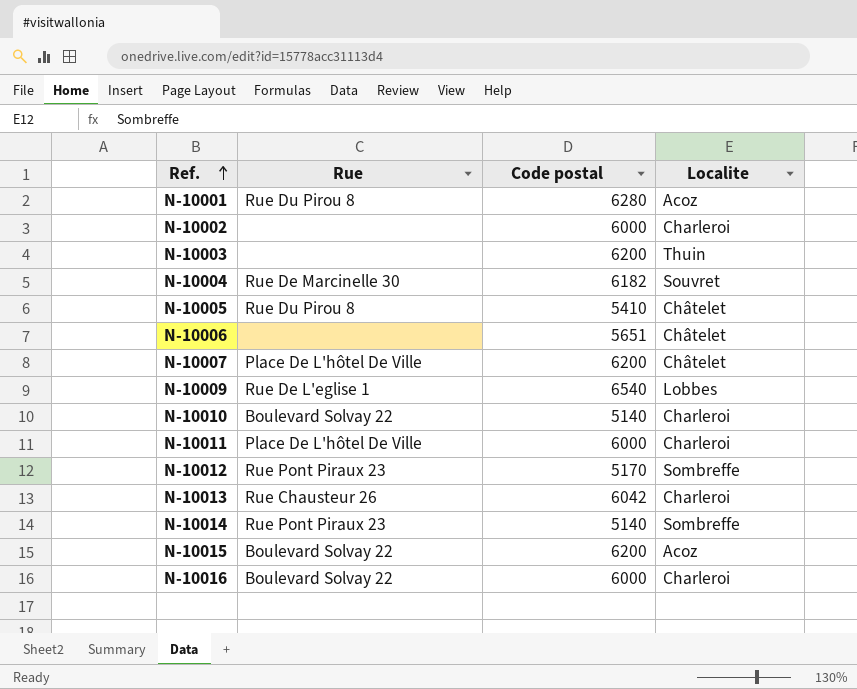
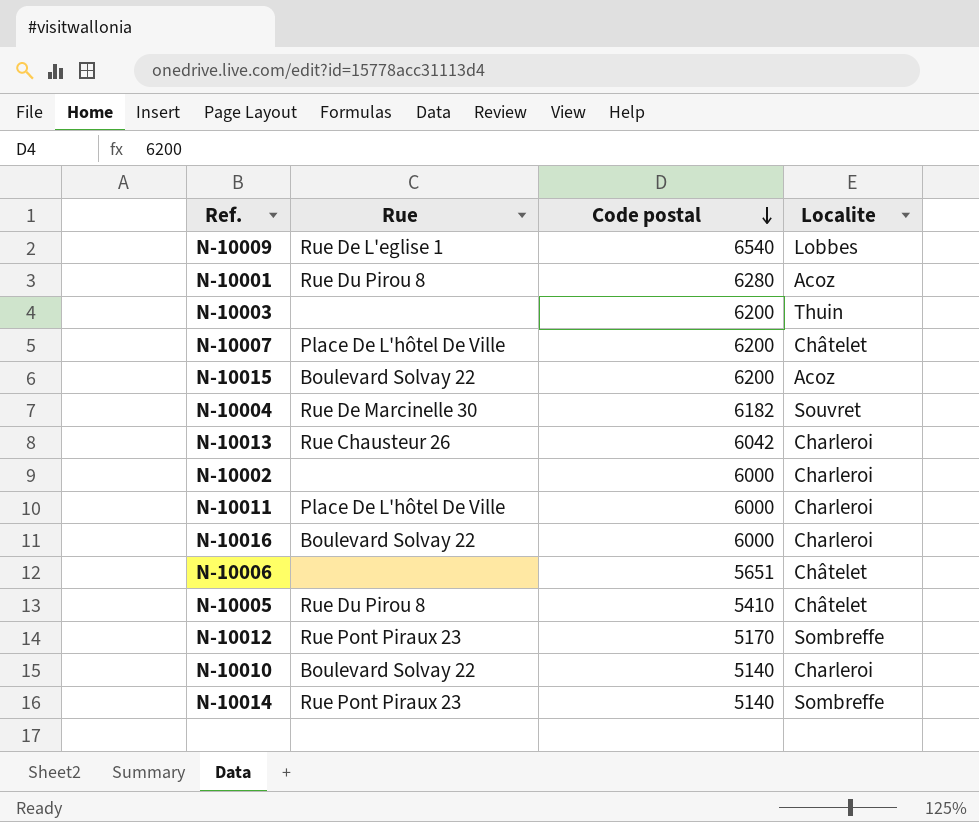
row order: Ref. ascending -> Code postal descending

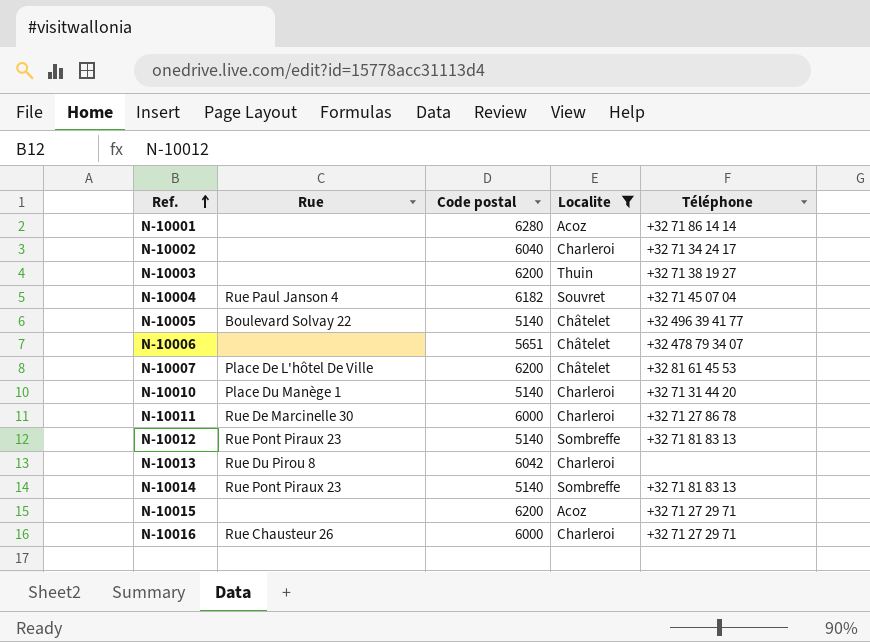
filter: none -> Localite != Lobbes
row order: Code postal descending -> Ref. ascending
column Téléphone | position: none -> 5
N-10001 | Rue: Rue Du Pirou 8 -> none
N-10002 | Code postal: 6000 -> 6040
N-10004 | Rue: Rue De Marcinelle 30 -> Rue Paul Janson 4
N-10005 | Rue: Rue Du Pirou 8 -> Boulevard Solvay 22
N-10005 | Code postal: 5410 -> 5140
N-10010 | Rue: Boulevard Solvay 22 -> Place Du Manège 1
N-10011 | Rue: Place De L'hôtel De Ville -> Rue De Marcinelle 30
N-10012 | Code postal: 5170 -> 5140
N-10013 | Rue: Rue Chausteur 26 -> Rue Du Pirou 8
N-10015 | Rue: Boulevard Solvay 22 -> none
N-10016 | Rue: Boulevard Solvay 22 -> Rue Chausteur 26

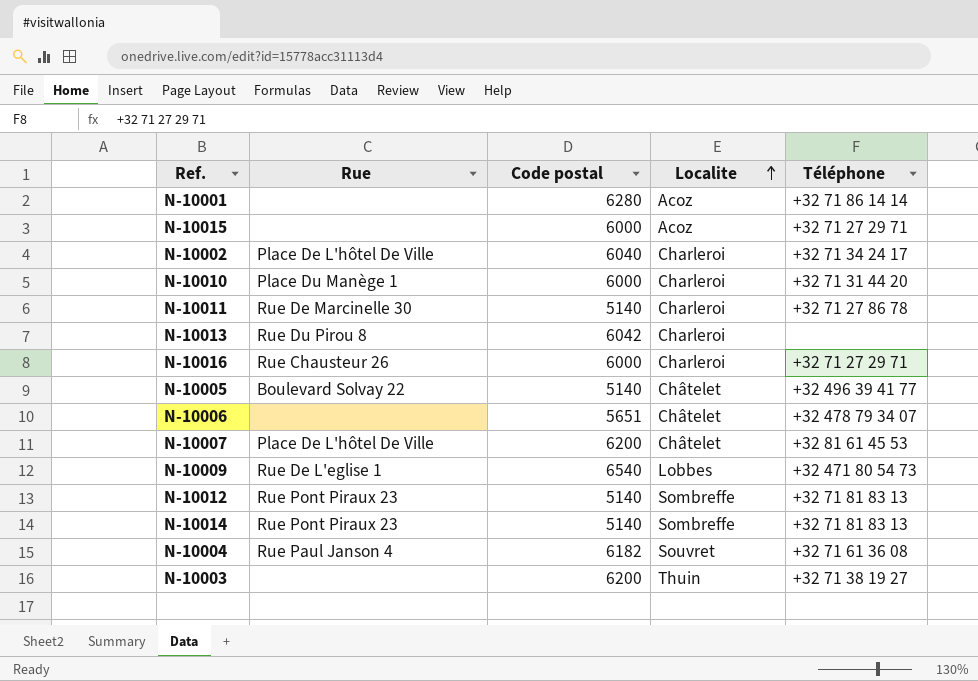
filter: Localite != Lobbes -> none
row order: Ref. ascending -> Localite ascending
N-10015 | Code postal: 6200 -> 6000
N-10002 | Rue: none -> Place De L'hôtel De Ville
N-10010 | Code postal: 5140 -> 6000
N-10011 | Code postal: 6000 -> 5140
N-10004 | Téléphone: +32 71 45 07 04 -> +32 71 61 36 08

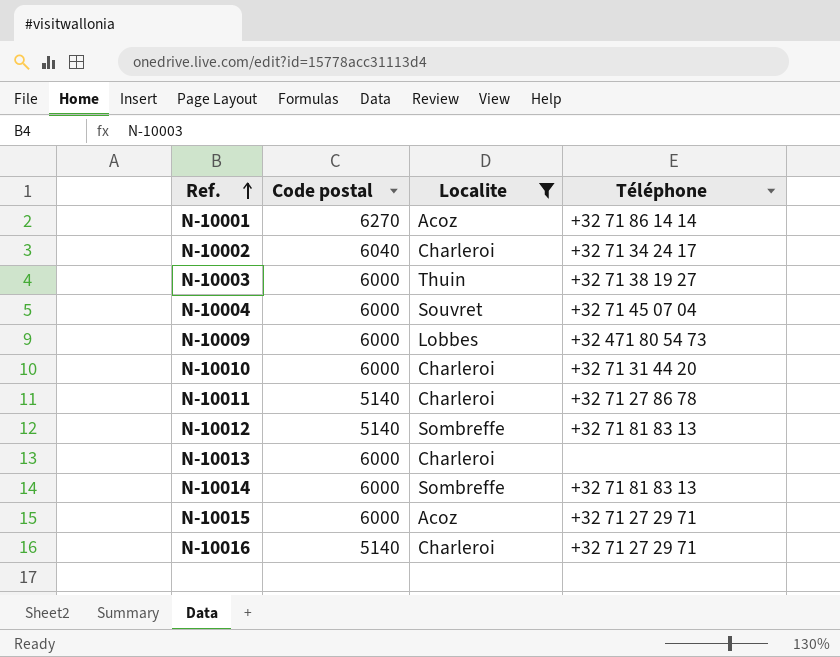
filter: none -> Localite != Châtelet
row order: Localite ascending -> Ref. ascending
column Rue | position: 2 -> none
N-10001 | Code postal: 6280 -> 6270
N-10003 | Code postal: 6200 -> 6000
N-10004 | Code postal: 6182 -> 6000
N-10004 | Téléphone: +32 71 61 36 08 -> +32 71 45 07 04
N-10009 | Code postal: 6540 -> 6000
N-10013 | Code postal: 6042 -> 6000
N-10014 | Code postal: 5140 -> 6000
N-10016 | Code postal: 6000 -> 5140

